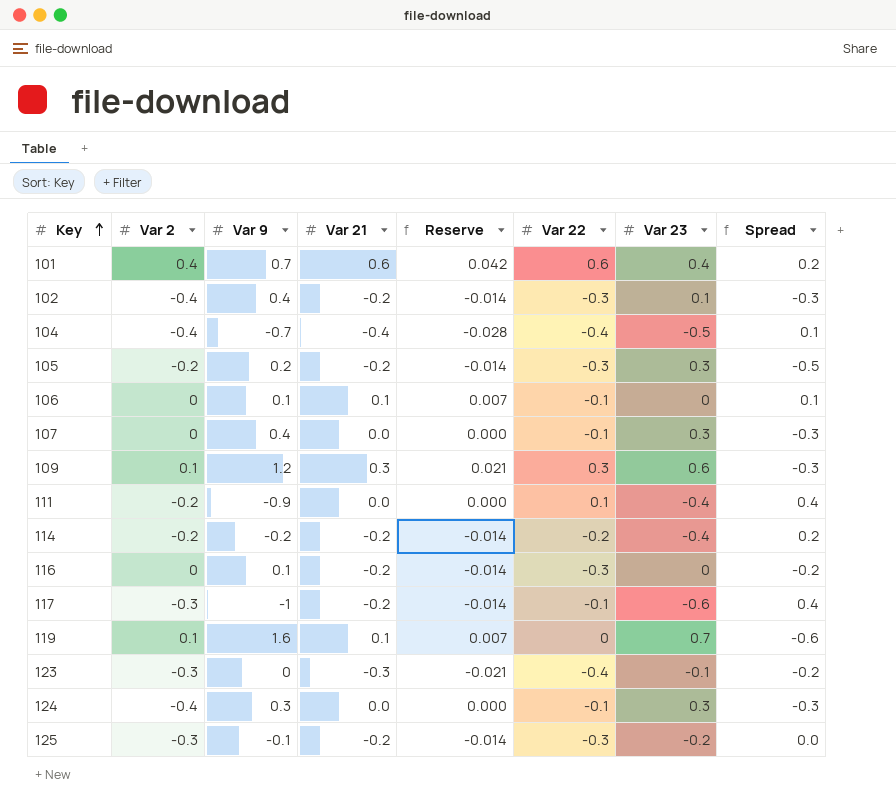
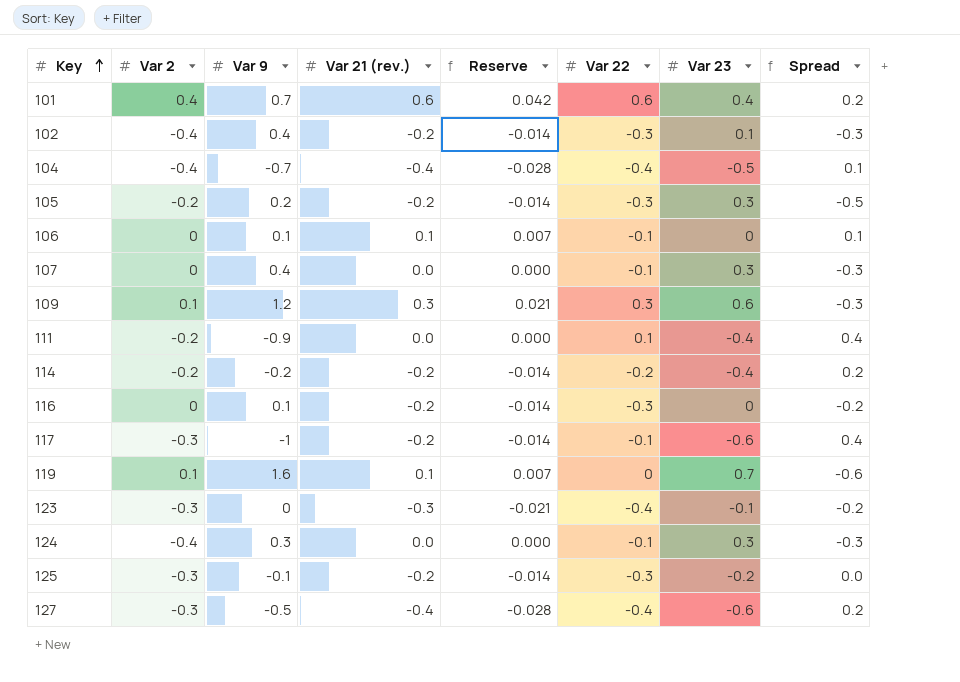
column name: Var 21 -> Var 21 (rev.)
row 127: none -> -0.3 | -0.5 | -0.4 | -0.028 | -0.4 | -0.6 | 0.2

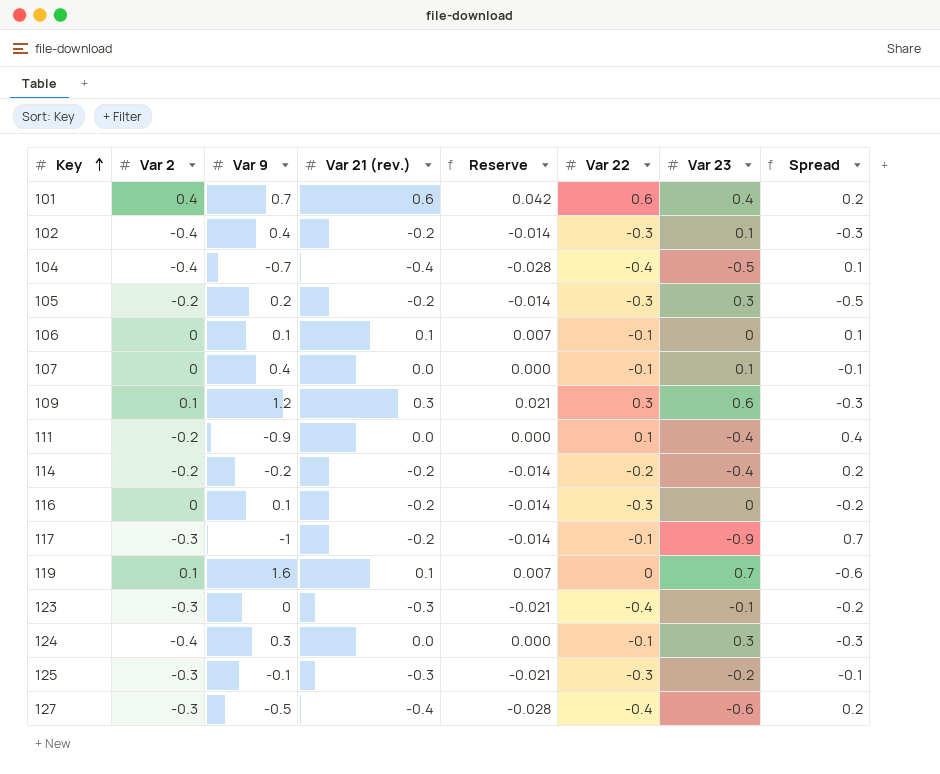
107 | Var 23: 0.3 -> 0.1
107 | Spread: -0.3 -> -0.1
117 | Var 23: -0.6 -> -0.9
117 | Spread: 0.4 -> 0.7
125 | Var 21 (rev.): -0.2 -> -0.3
125 | Reserve: -0.014 -> -0.021
125 | Spread: 0.0 -> -0.1

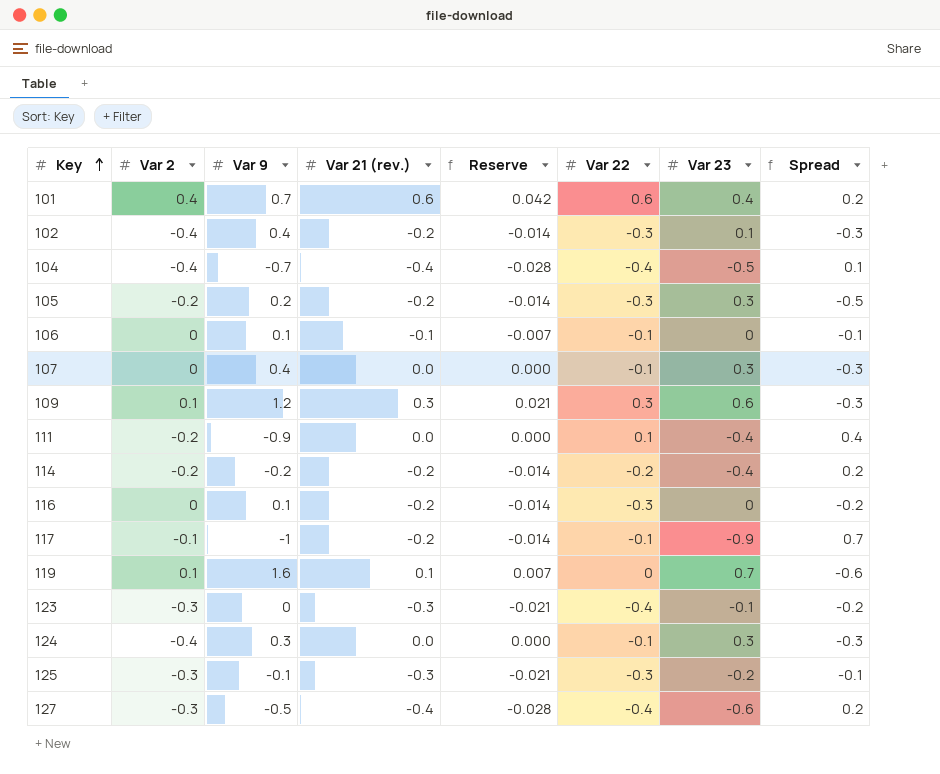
106 | Var 21 (rev.): 0.1 -> -0.1
106 | Reserve: 0.007 -> -0.007
106 | Spread: 0.1 -> -0.1
107 | Var 23: 0.1 -> 0.3
107 | Spread: -0.1 -> -0.3
117 | Var 2: -0.3 -> -0.1

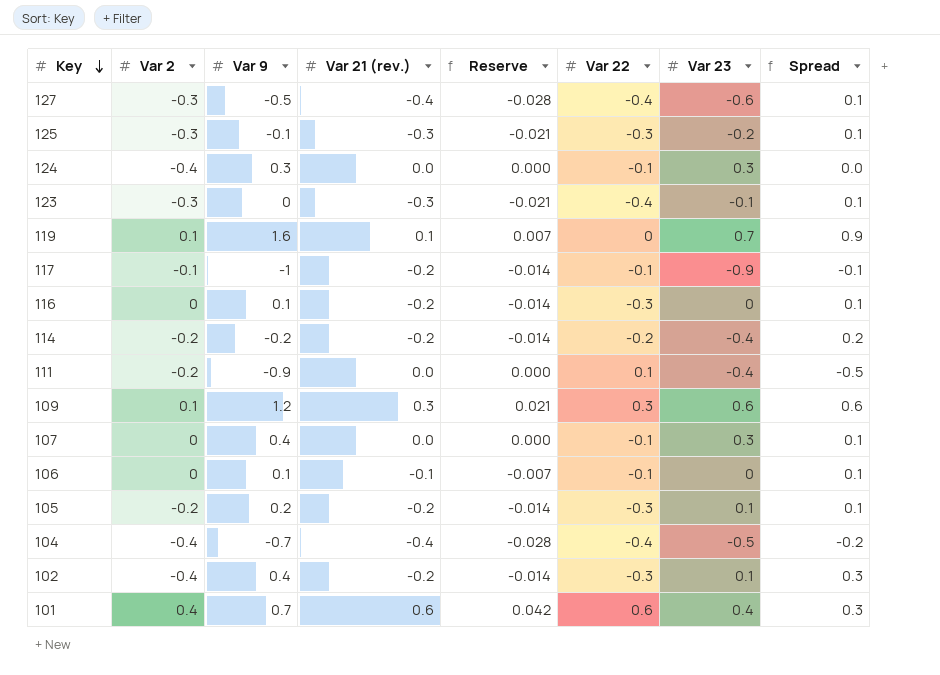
row order: Key ascending -> Key descending
column Spread | formula: [Var 21 (rev.)] - [Var 23] -> [Var 9] - [Var 23]
105 | Var 23: 0.3 -> 0.1

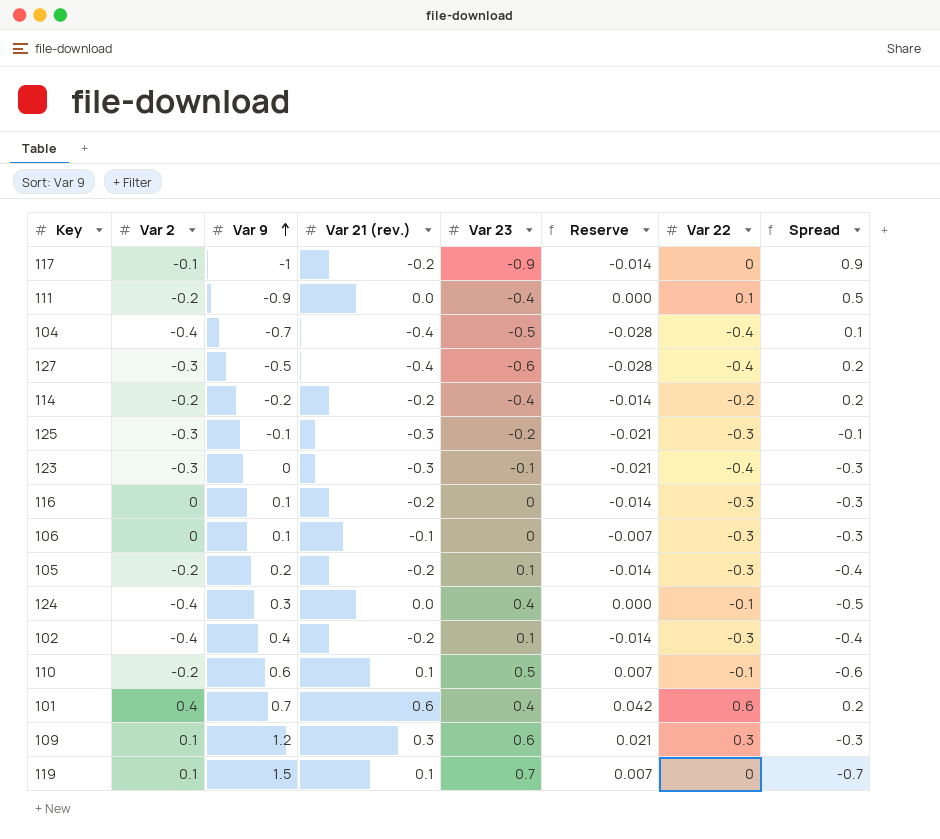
row order: Key descending -> Var 9 ascending
column Var 23 | position: 7 -> 5
column Spread | formula: [Var 9] - [Var 23] -> [Var 22] - [Var 23]
row 107: 0 | 0.4 | 0.0 | 0.000 | -0.1 | 0.3 | 0.1 -> none
117 | Var 22: -0.1 -> 0
106 | Var 22: -0.1 -> -0.3
124 | Var 23: 0.3 -> 0.4
row 110: none -> -0.2 | 0.6 | 0.1 | 0.5 | 0.007 | -0.1 | -0.6
119 | Var 9: 1.6 -> 1.5

